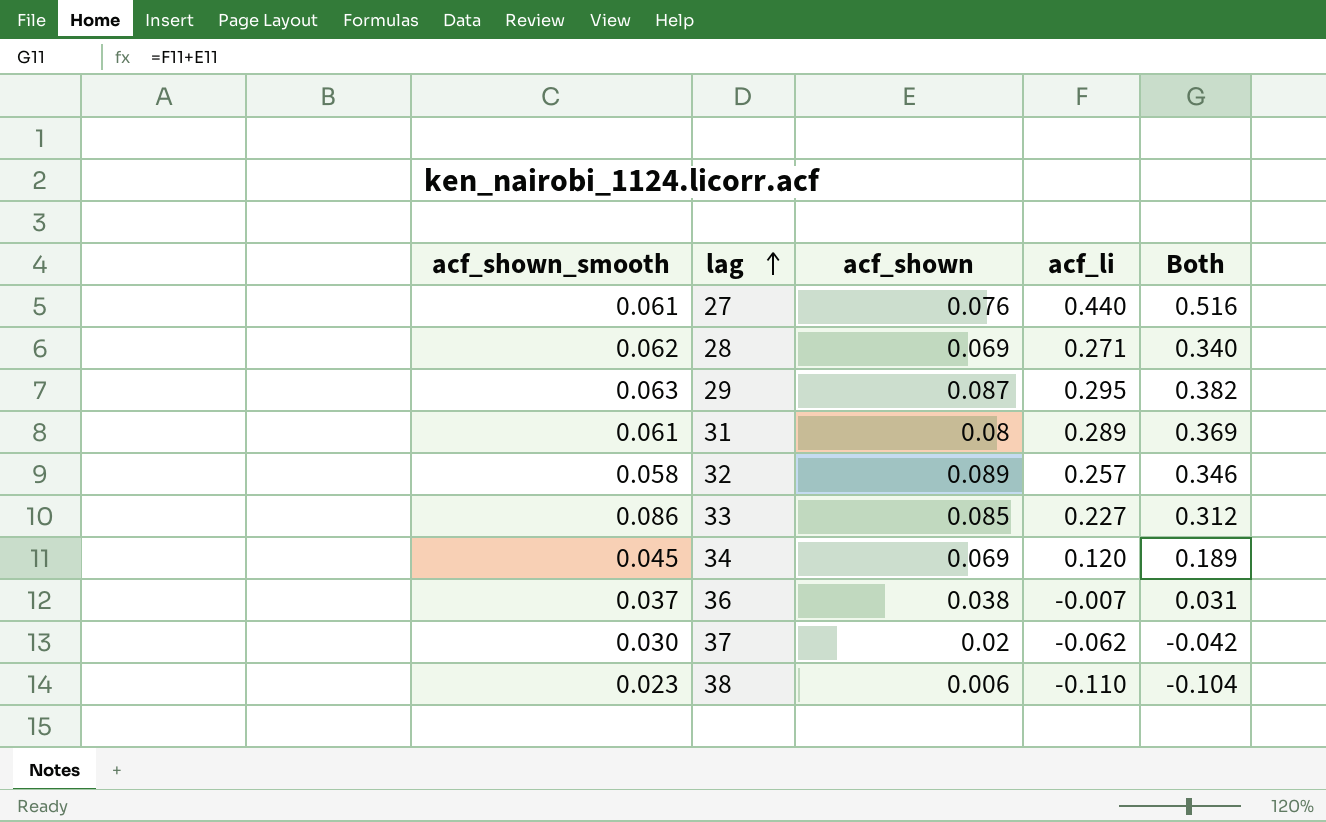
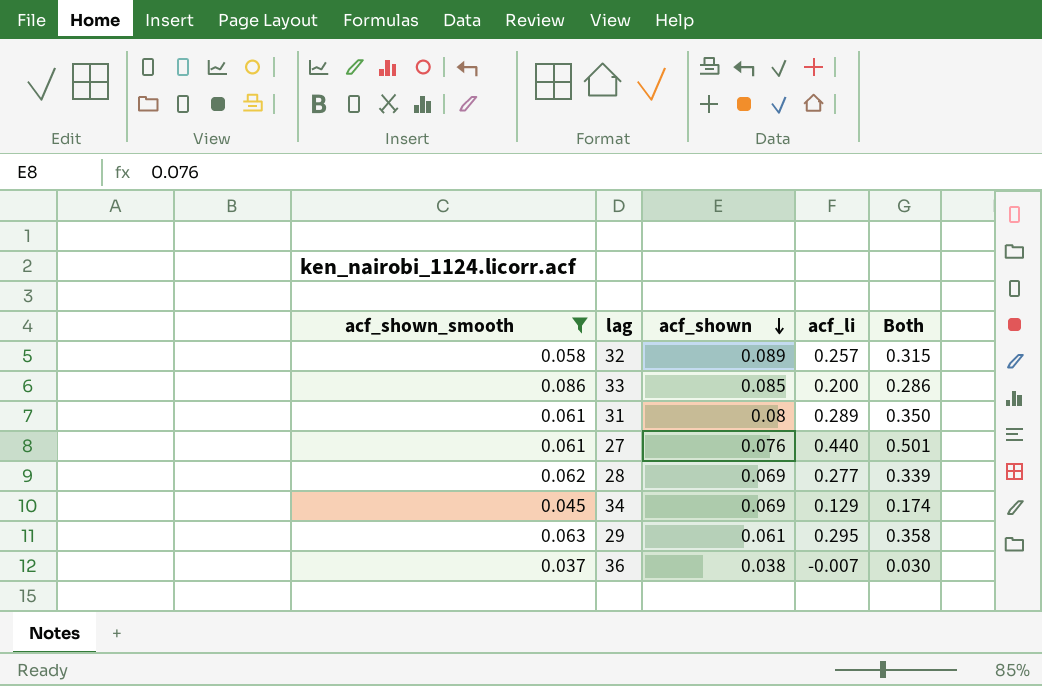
filter: none -> acf_shown_smooth >= 0.037
row order: lag ascending -> acf_shown descending
column Both | formula: [acf_shown] + [acf_li] -> [acf_shown_smooth] + [acf_li]
33 | acf_li: 0.227 -> 0.200
28 | acf_li: 0.271 -> 0.277
34 | acf_li: 0.120 -> 0.129
29 | acf_shown: 0.087 -> 0.061

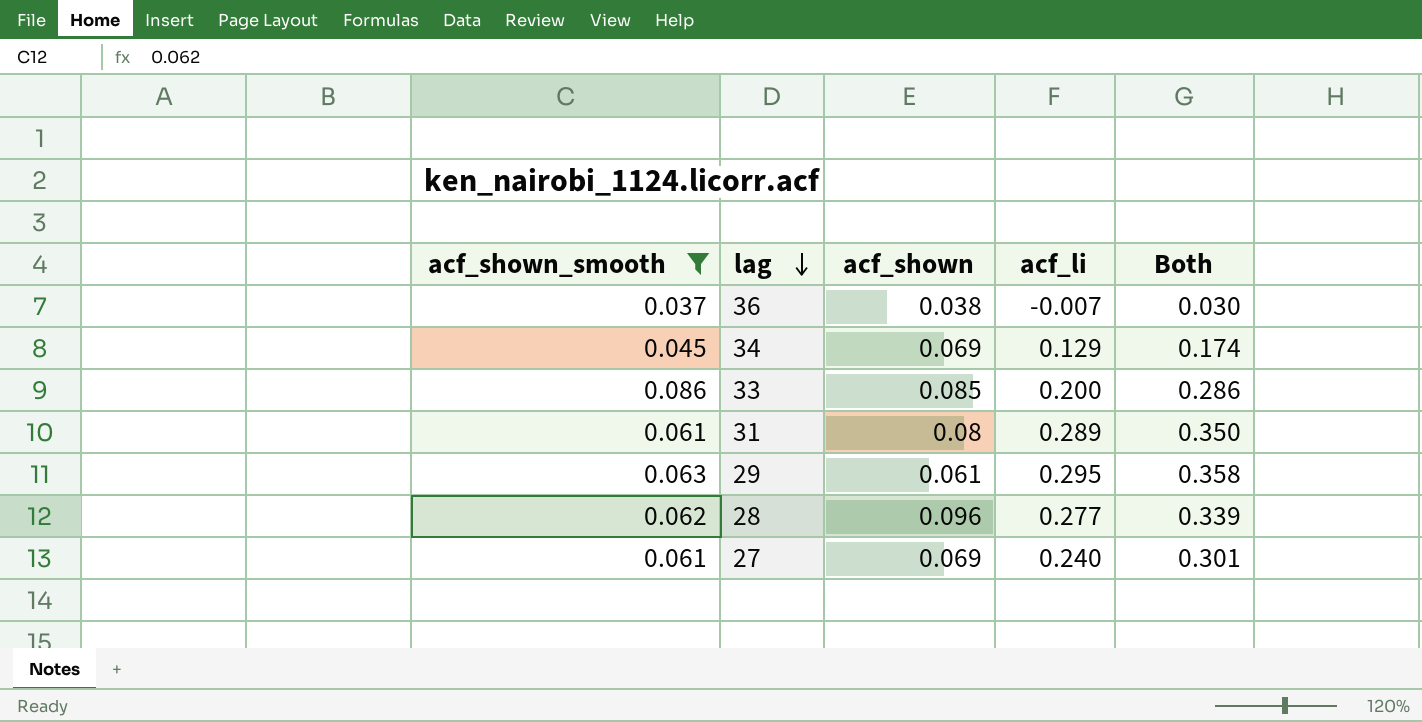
row order: acf_shown descending -> lag descending
row 32: 0.058 | 0.089 | 0.257 | 0.315 -> none
28 | acf_shown: 0.069 -> 0.096
27 | acf_shown: 0.076 -> 0.069
27 | acf_li: 0.440 -> 0.240
27 | Both: 0.501 -> 0.301

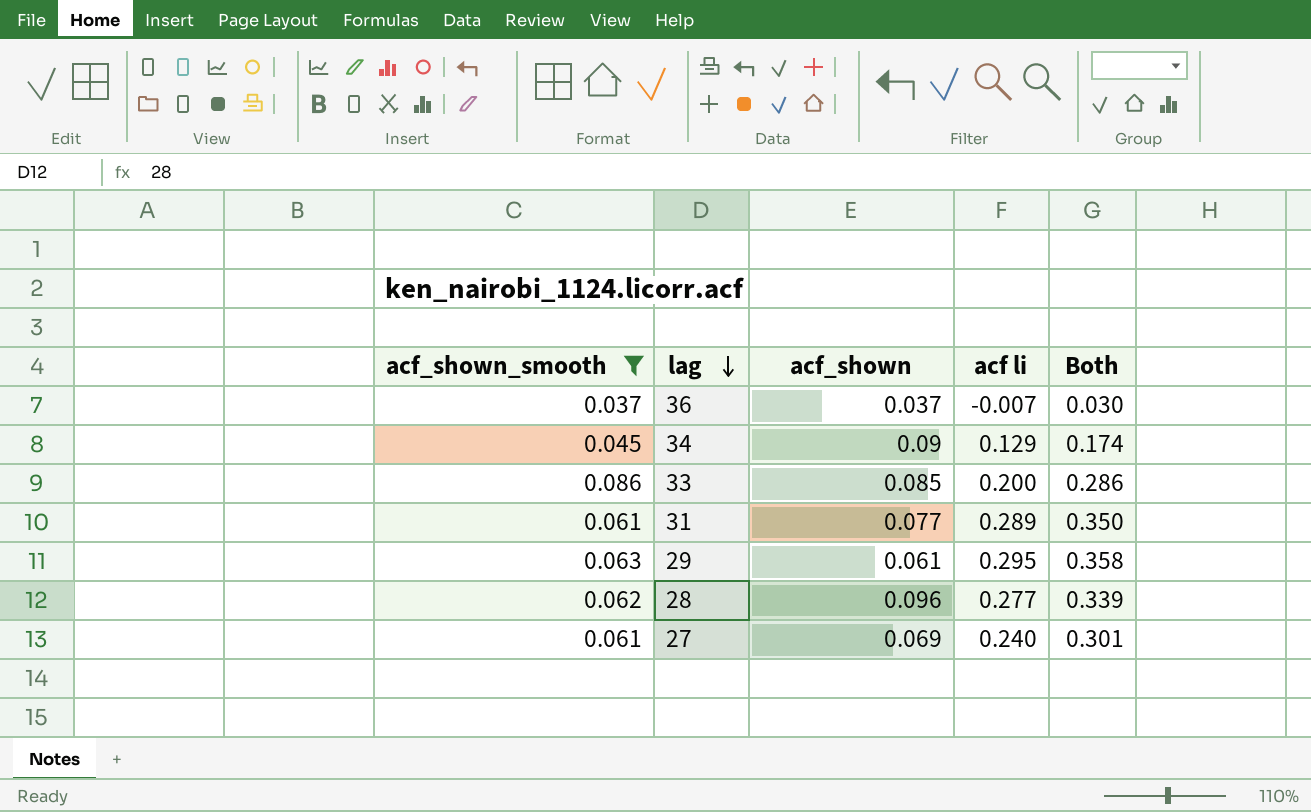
column name: acf_li -> acf li
36 | acf_shown: 0.038 -> 0.037
34 | acf_shown: 0.069 -> 0.09
31 | acf_shown: 0.08 -> 0.077

